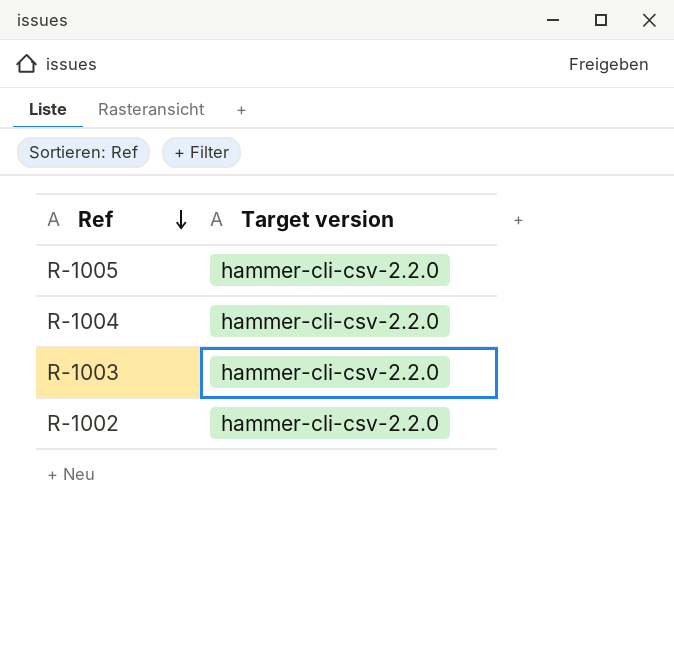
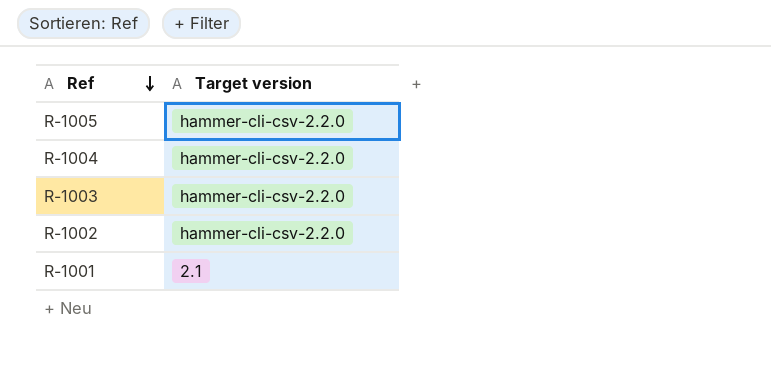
row R-1001: none -> 2.1

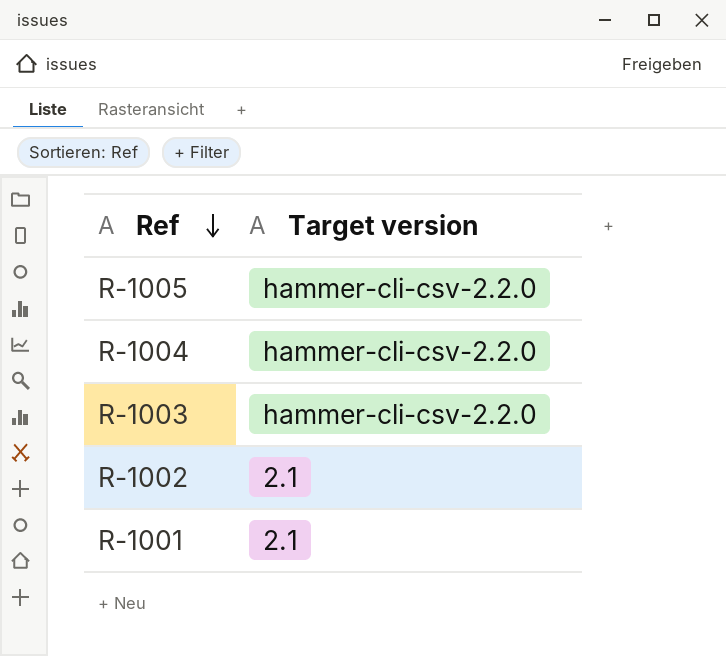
R-1002 | Target version: hammer-cli-csv-2.2.0 -> 2.1

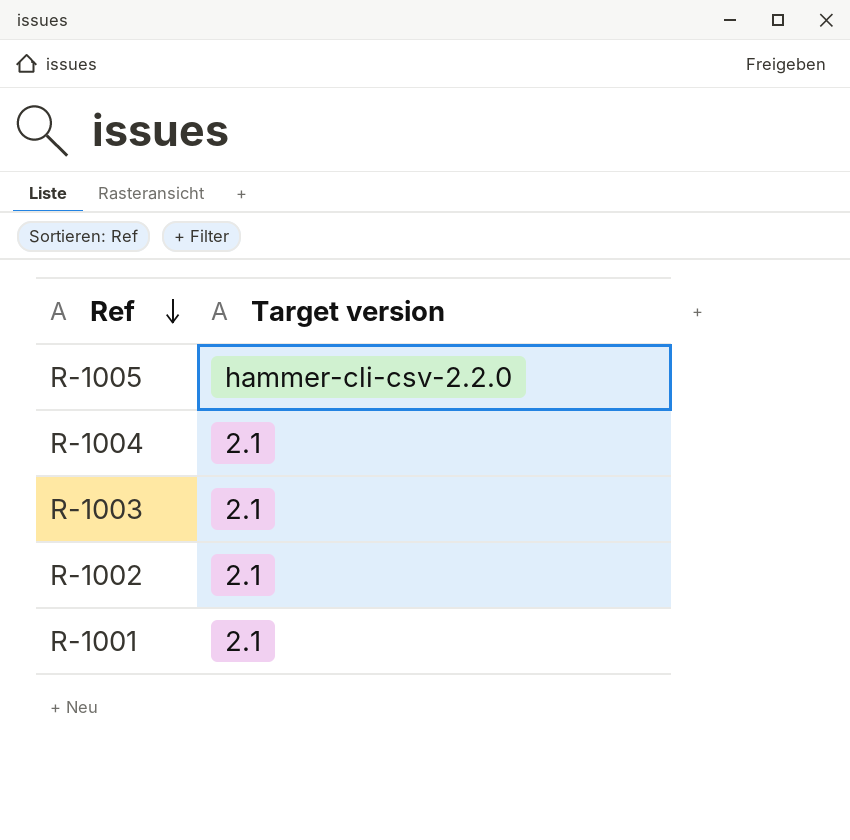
R-1004 | Target version: hammer-cli-csv-2.2.0 -> 2.1
R-1003 | Target version: hammer-cli-csv-2.2.0 -> 2.1

